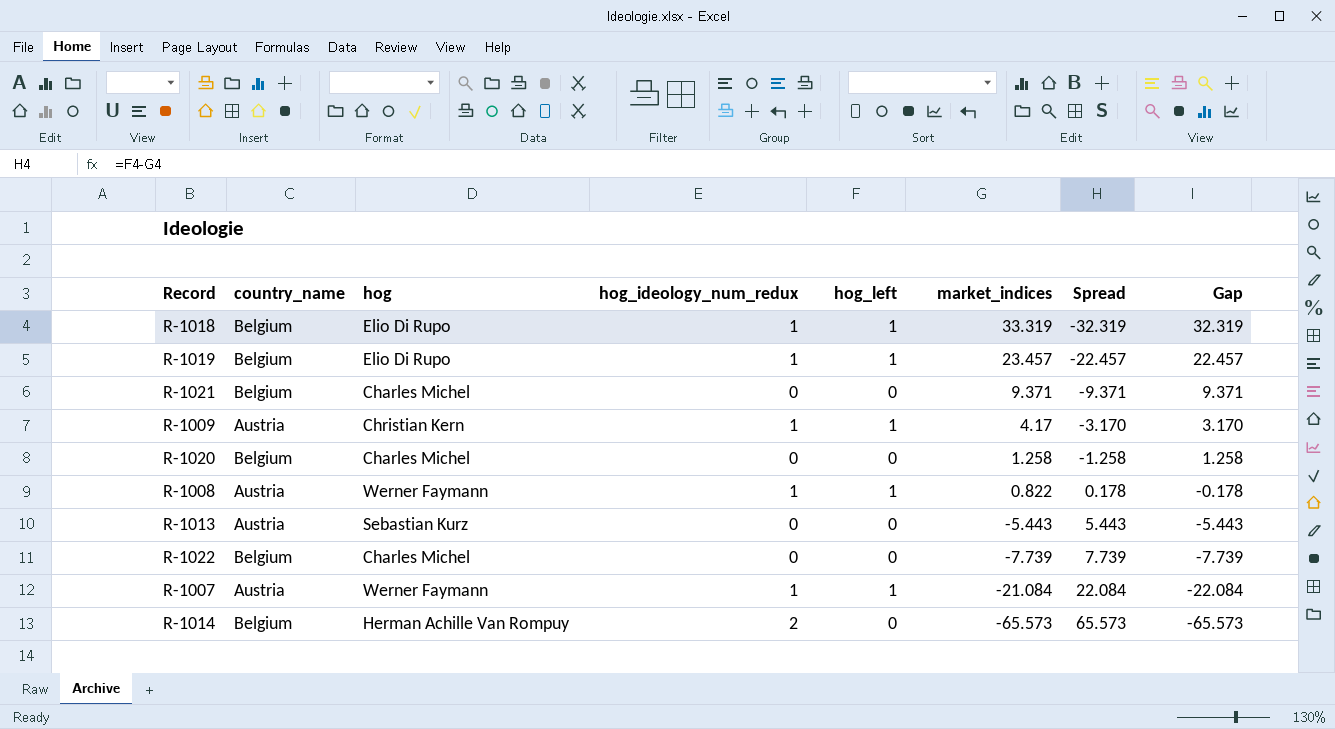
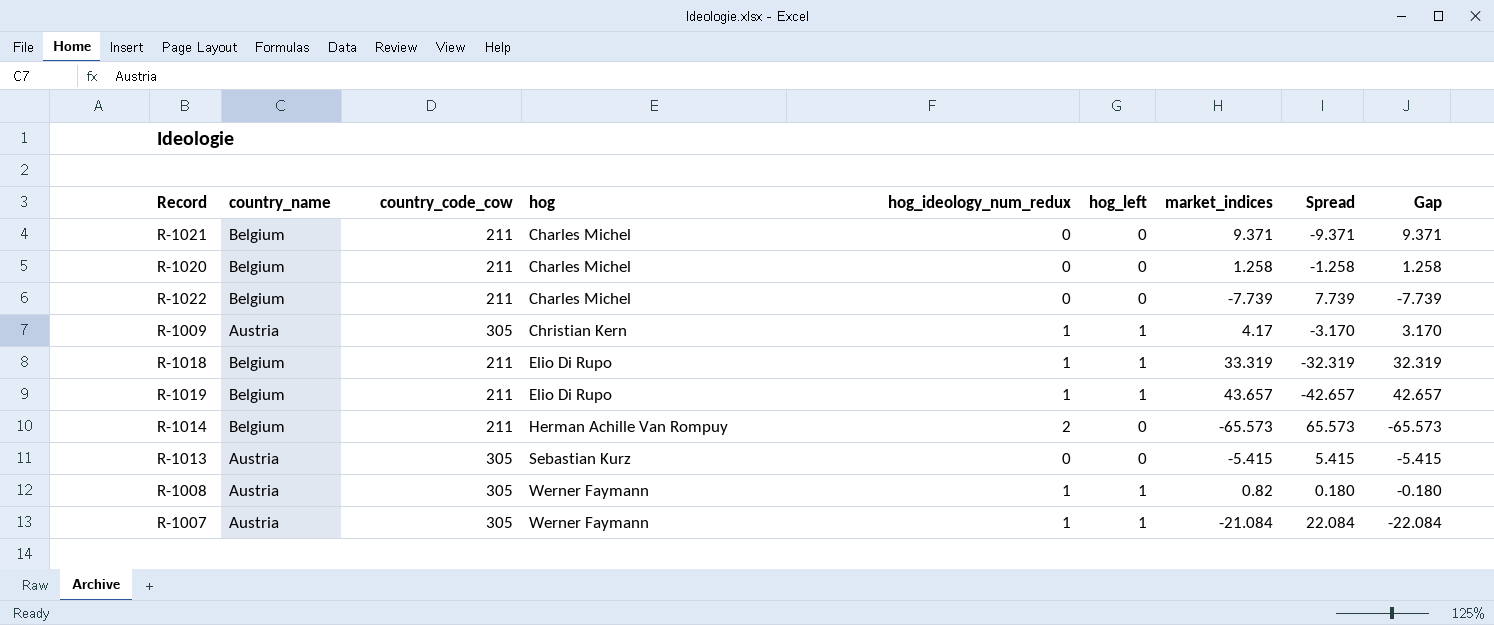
row order: market_indices descending -> hog ascending
column country_code_cow | position: none -> 3
R-1019 | market_indices: 23.457 -> 43.657
R-1019 | Spread: -22.457 -> -42.657
R-1019 | Gap: 22.457 -> 42.657
R-1013 | market_indices: -5.443 -> -5.415
R-1013 | Spread: 5.443 -> 5.415
R-1013 | Gap: -5.443 -> -5.415
R-1008 | market_indices: 0.822 -> 0.82
R-1008 | Spread: 0.178 -> 0.180
R-1008 | Gap: -0.178 -> -0.180

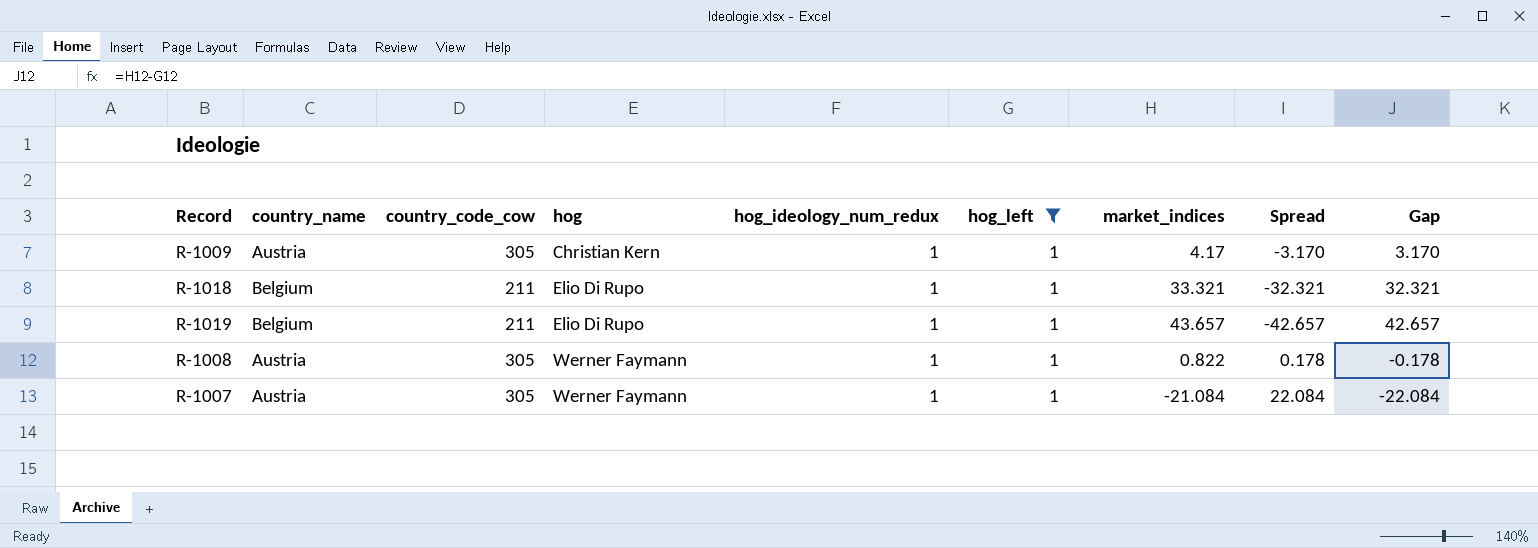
filter: none -> hog_left = 1
R-1018 | market_indices: 33.319 -> 33.321
R-1018 | Spread: -32.319 -> -32.321
R-1018 | Gap: 32.319 -> 32.321
R-1008 | market_indices: 0.82 -> 0.822
R-1008 | Spread: 0.180 -> 0.178
R-1008 | Gap: -0.180 -> -0.178

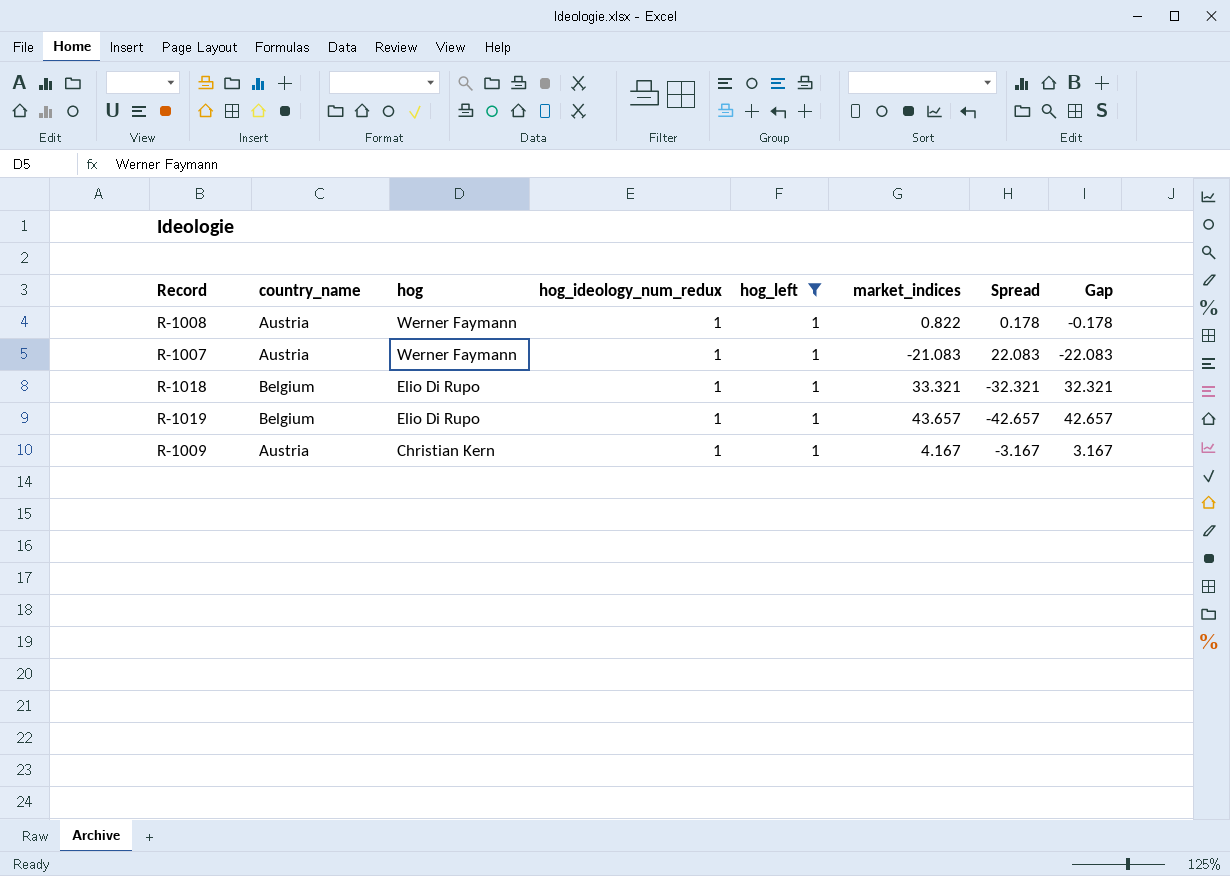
row order: hog ascending -> hog descending
column country_code_cow | position: 3 -> none
R-1007 | market_indices: -21.084 -> -21.083
R-1007 | Spread: 22.084 -> 22.083
R-1007 | Gap: -22.084 -> -22.083
R-1009 | market_indices: 4.17 -> 4.167
R-1009 | Spread: -3.170 -> -3.167
R-1009 | Gap: 3.170 -> 3.167

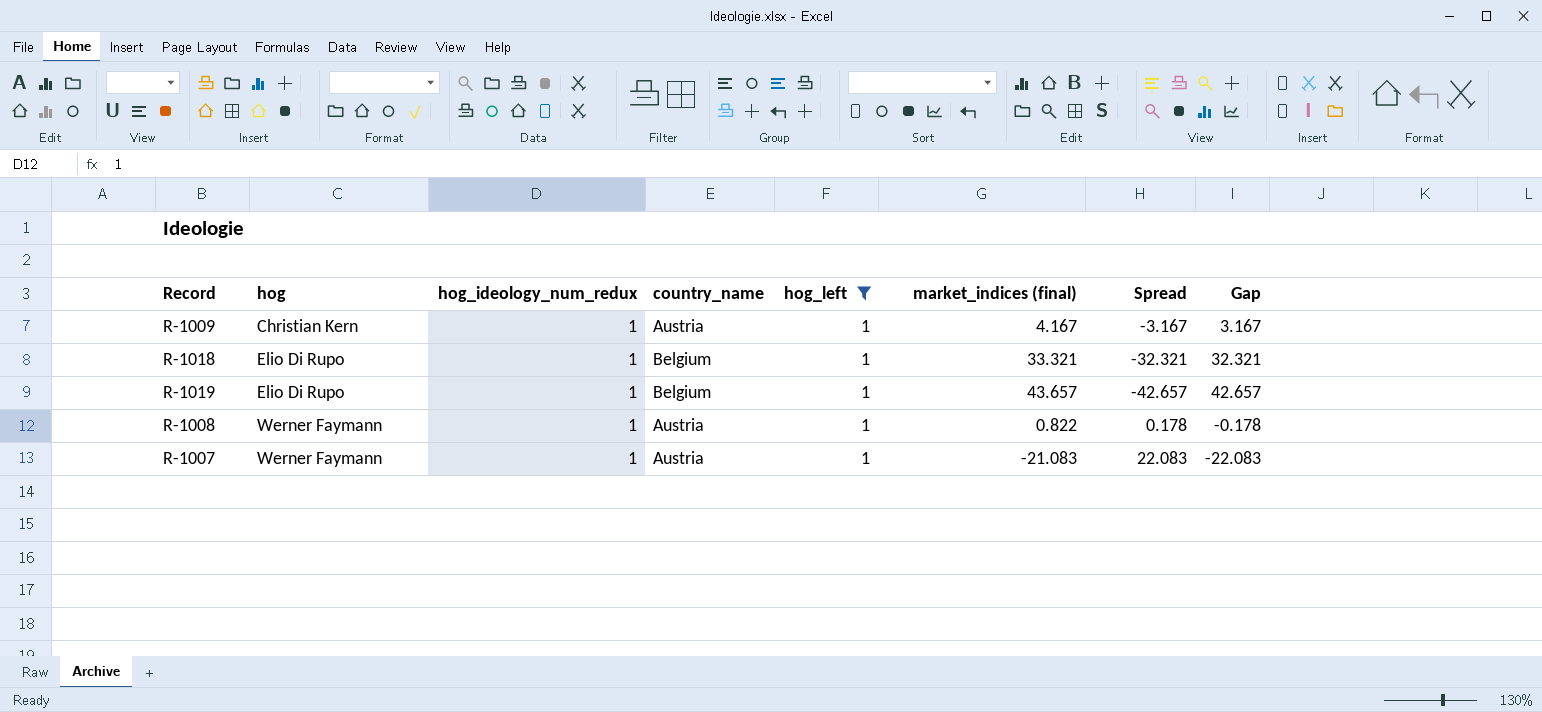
row order: hog descending -> hog ascending
column country_name | position: 2 -> 4
column name: market_indices -> market_indices (final)

